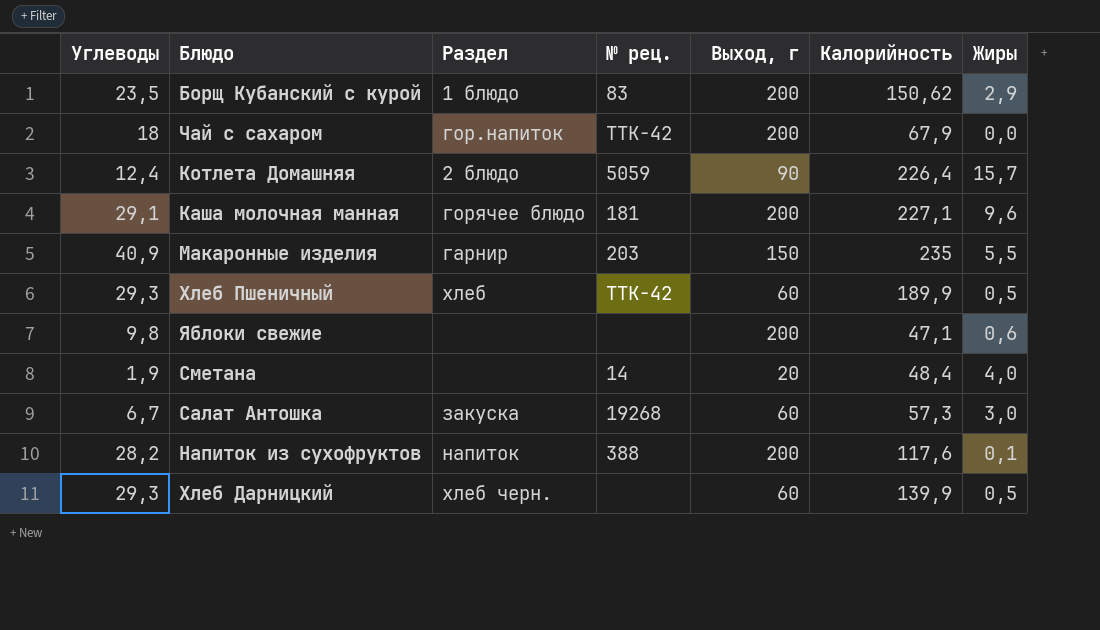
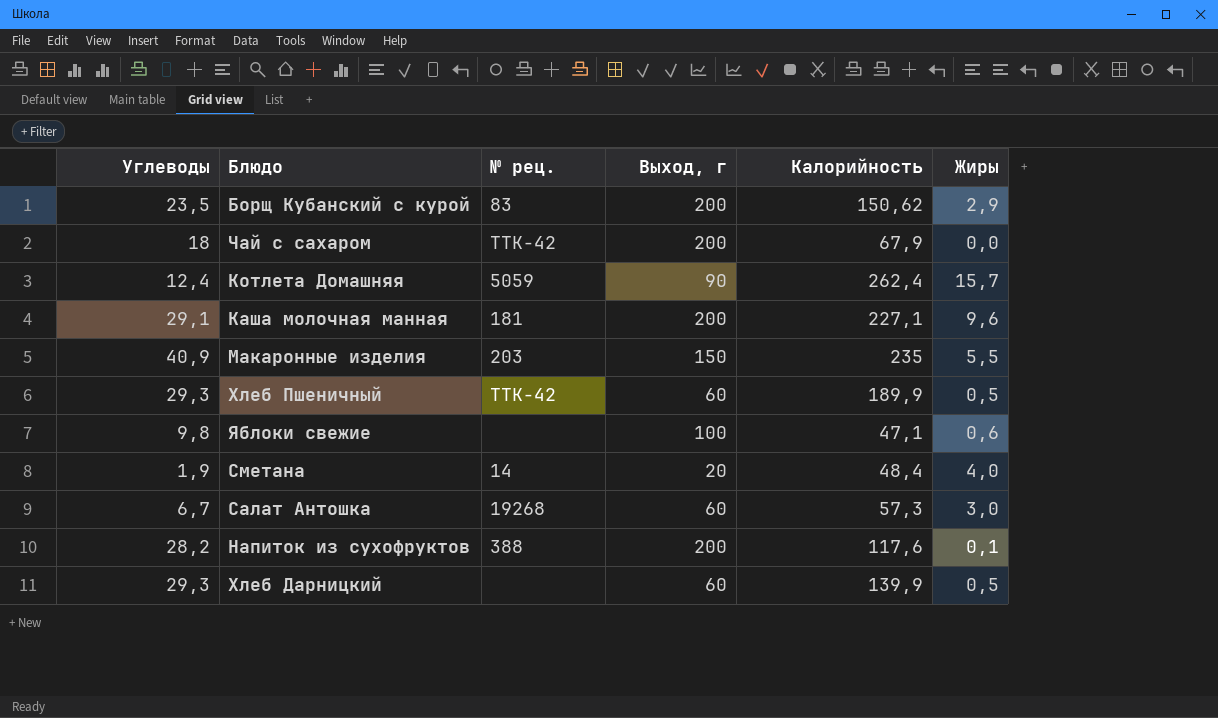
column Раздел | position: 3 -> none
Котлета Домашняя | Калорийность: 226,4 -> 262,4
Яблоки свежие | Выход, г: 200 -> 100

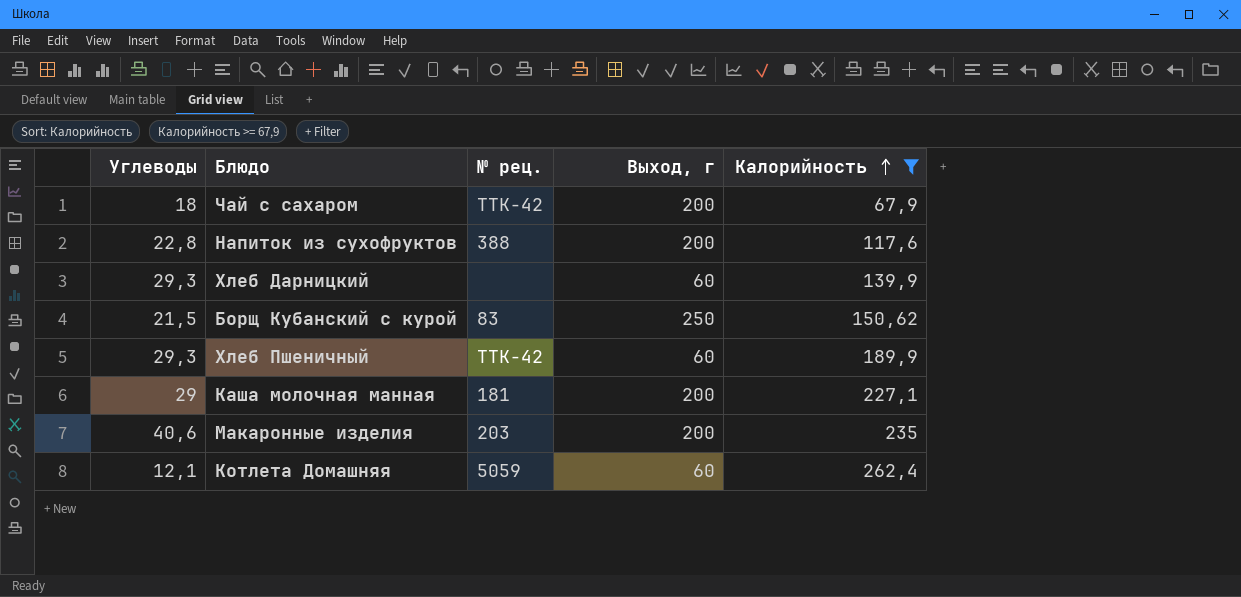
filter: none -> Калорийность >= 67,9
row order: none -> Калорийность ascending
column Жиры | position: 6 -> none
Напиток из сухофруктов | Углеводы: 28,2 -> 22,8
Борщ Кубанский с курой | Углеводы: 23,5 -> 21,5
Борщ Кубанский с курой | Выход, г: 200 -> 250
Каша молочная манная | Углеводы: 29,1 -> 29
Макаронные изделия | Углеводы: 40,9 -> 40,6
Макаронные изделия | Выход, г: 150 -> 200
Котлета Домашняя | Углеводы: 12,4 -> 12,1
Котлета Домашняя | Выход, г: 90 -> 60

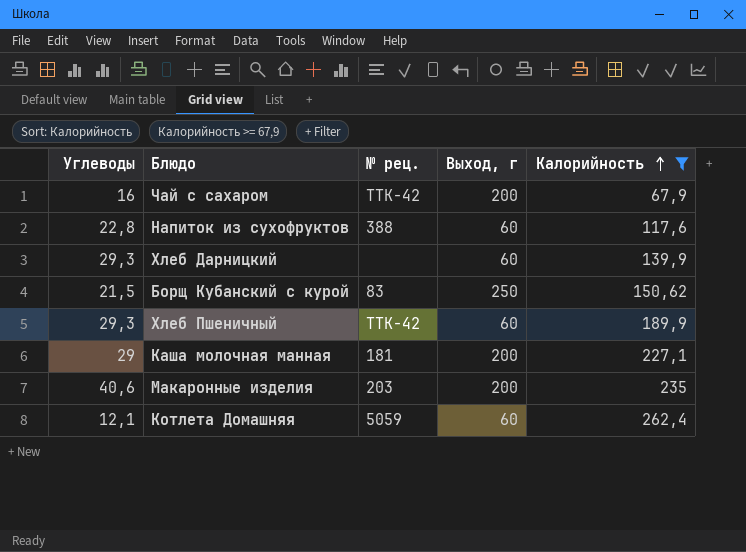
Чай с сахаром | Углеводы: 18 -> 16
Напиток из сухофруктов | Выход, г: 200 -> 60

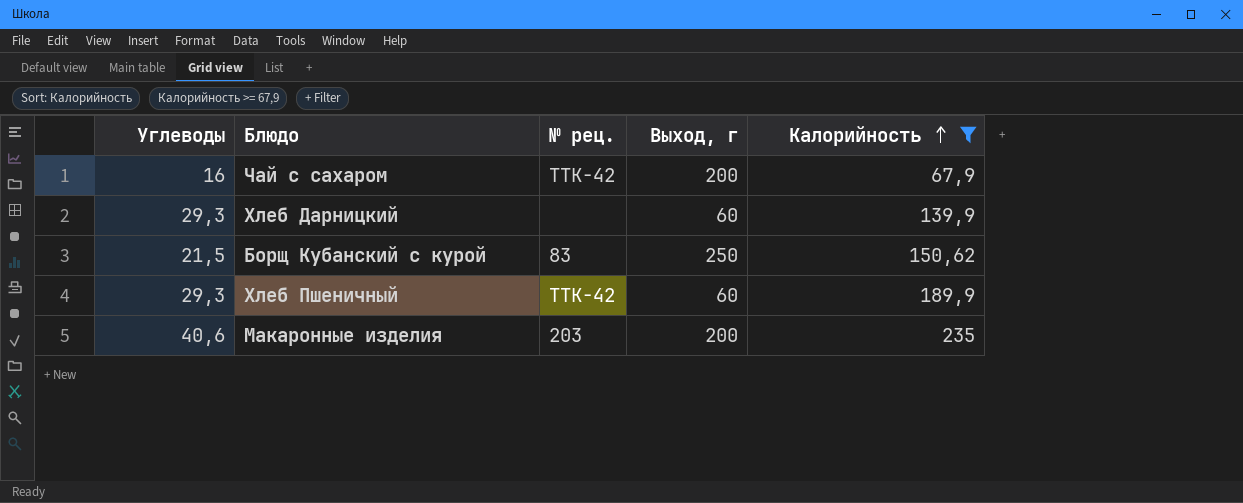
row Напиток из сухофруктов: 22,8 | 388 | 60 | 117,6 -> none
row Каша молочная манная: 29 | 181 | 200 | 227,1 -> none
row Котлета Домашняя: 12,1 | 5059 | 60 | 262,4 -> none

